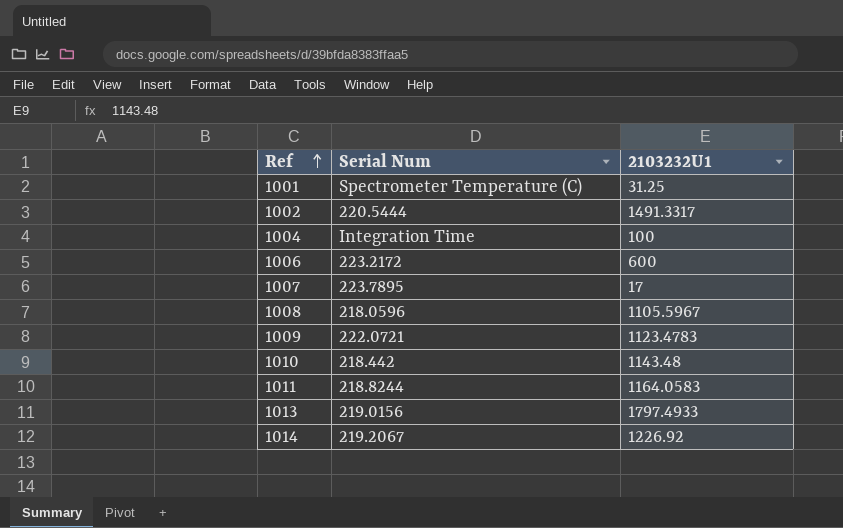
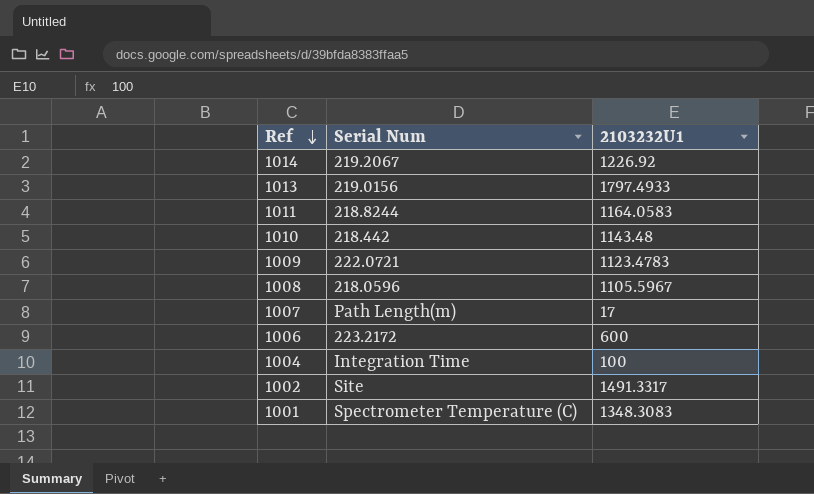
row order: Ref ascending -> Ref descending
1007 | Serial Num: 223.7895 -> Path Length(m)
1002 | Serial Num: 220.5444 -> Site
1001 | 2103232U1: 31.25 -> 1348.3083

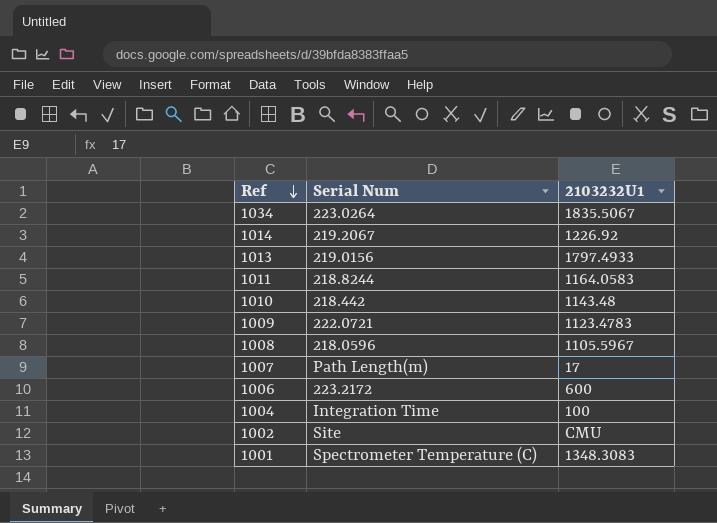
row 1034: none -> 223.0264 | 1835.5067
1002 | 2103232U1: 1491.3317 -> CMU

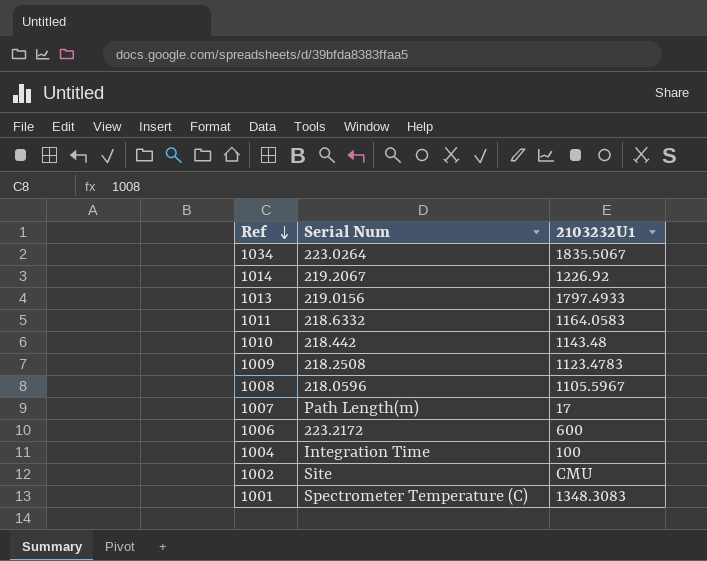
1011 | Serial Num: 218.8244 -> 218.6332
1009 | Serial Num: 222.0721 -> 218.2508

